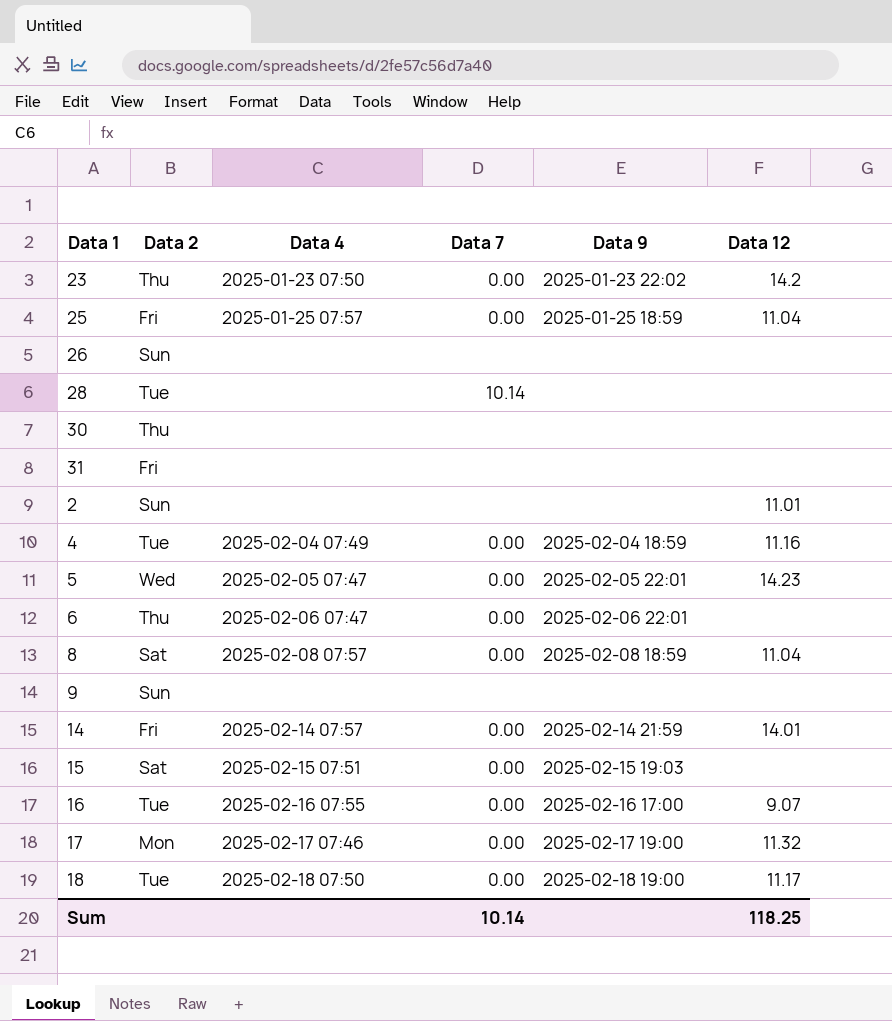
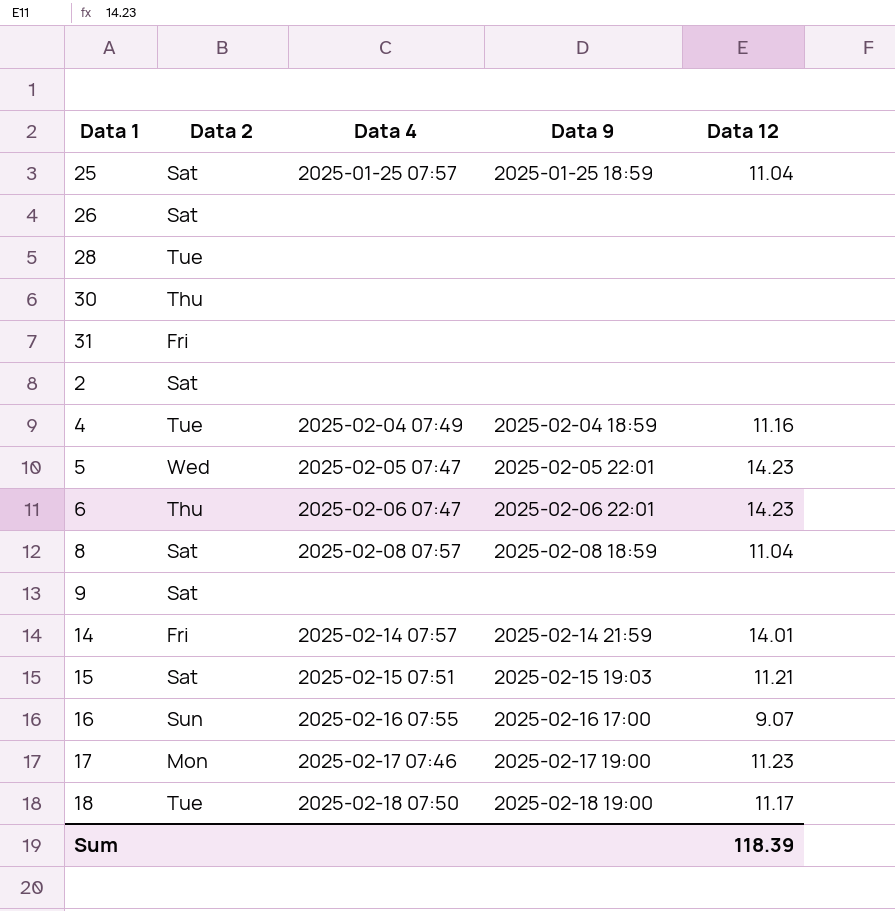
column Data 7 | position: 4 -> none
row 23: Thu | 2025-01-23 07:50 | 0.00 | 2025-01-23 22:02 | 14.2 -> none
25 | Data 2: Fri -> Sat
26 | Data 2: Sun -> Sat
2 | Data 2: Sun -> Sat
2 | Data 12: 11.01 -> none
6 | Data 12: none -> 14.23
9 | Data 2: Sun -> Sat
15 | Data 12: none -> 11.21
16 | Data 2: Tue -> Sun
17 | Data 12: 11.32 -> 11.23
Sum | Data 12: 118.25 -> 118.39

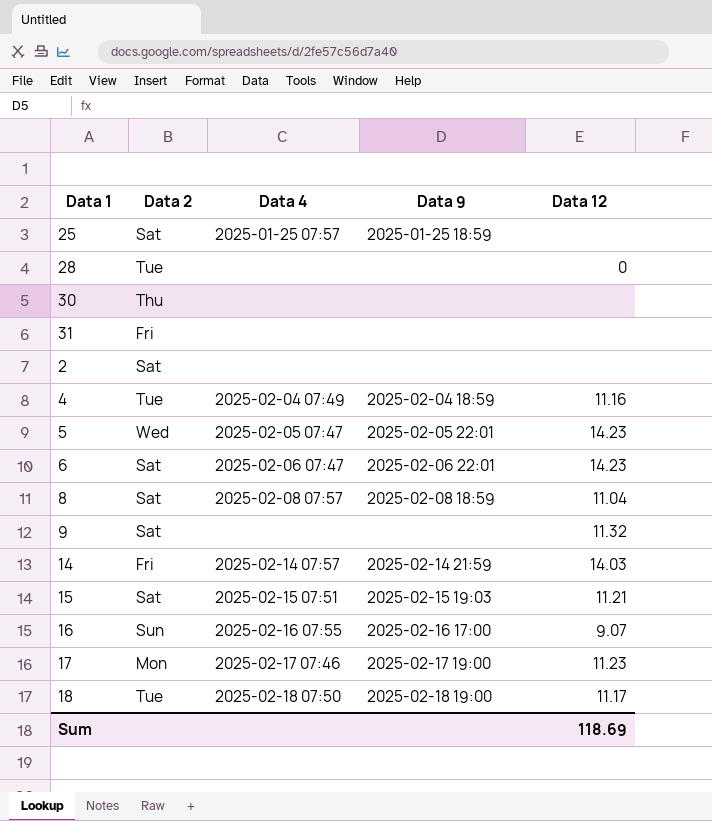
row 26: Sat | none | none | none -> none
25 | Data 12: 11.04 -> none
28 | Data 12: none -> 0
6 | Data 2: Thu -> Sat
9 | Data 12: none -> 11.32
14 | Data 12: 14.01 -> 14.03
Sum | Data 12: 118.39 -> 118.69

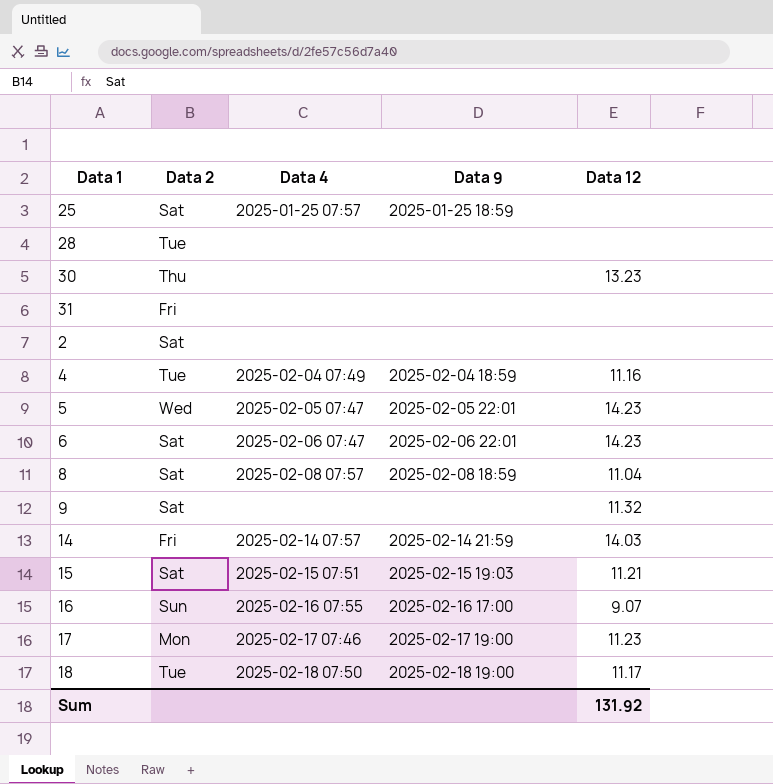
28 | Data 12: 0 -> none
30 | Data 12: none -> 13.23
Sum | Data 12: 118.69 -> 131.92

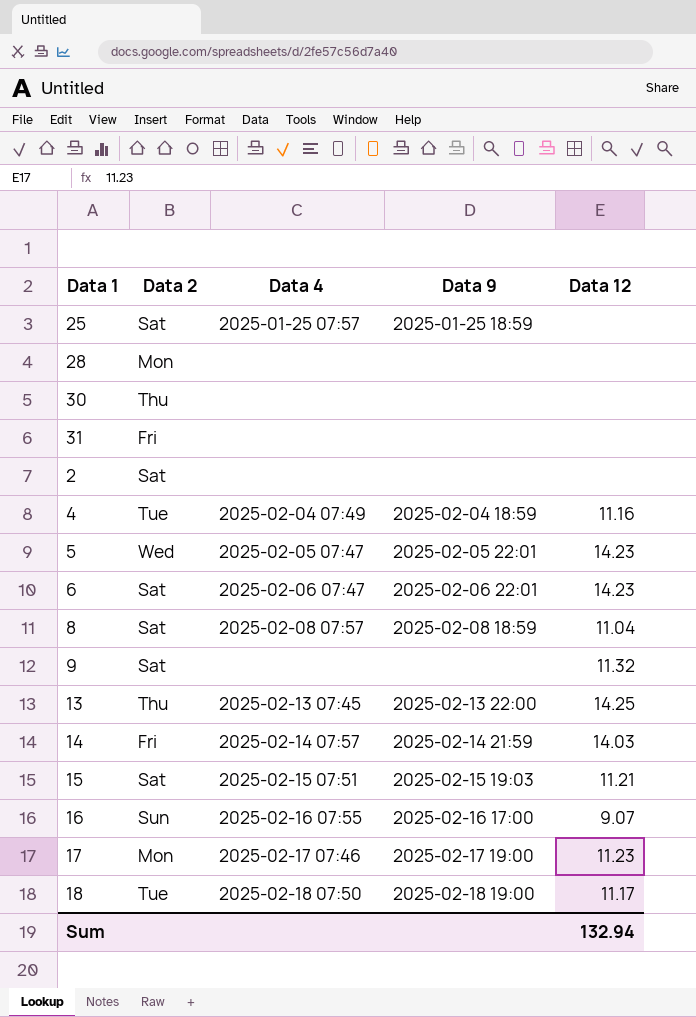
28 | Data 2: Tue -> Mon
30 | Data 12: 13.23 -> none
row 13: none -> Thu | 2025-02-13 07:45 | 2025-02-13 22:00 | 14.25
Sum | Data 12: 131.92 -> 132.94

